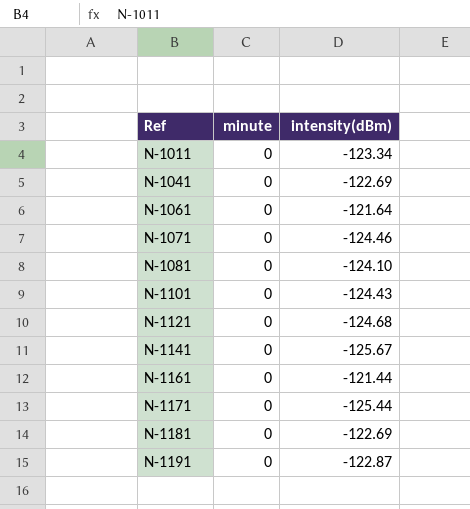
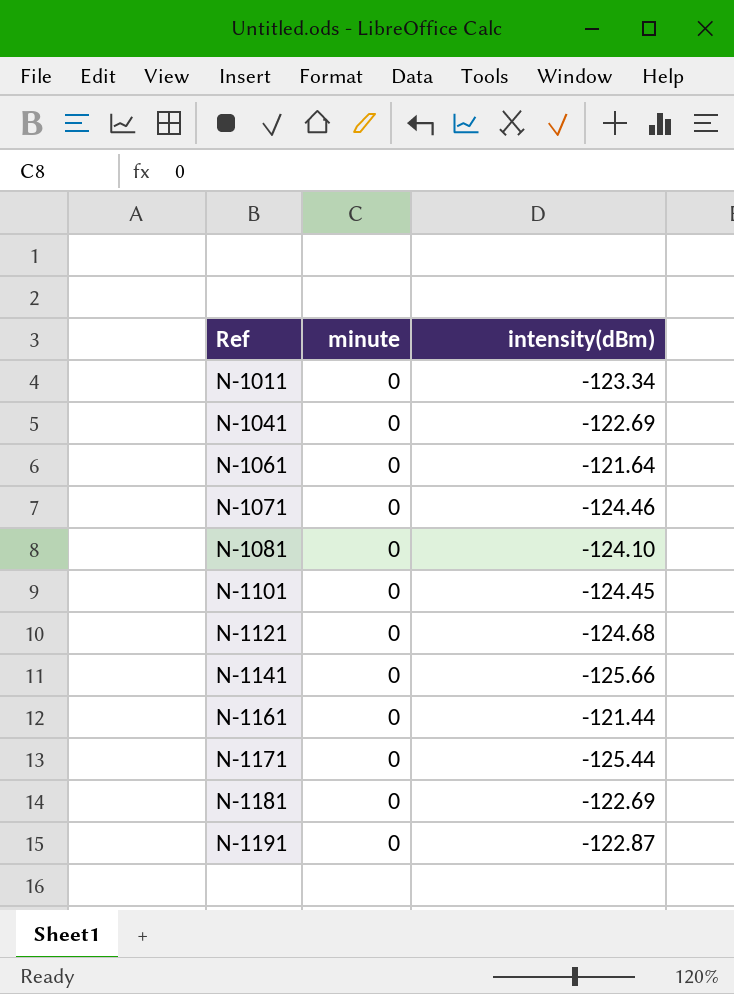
N-1101 | intensity(dBm): -124.43 -> -124.45
N-1141 | intensity(dBm): -125.67 -> -125.66

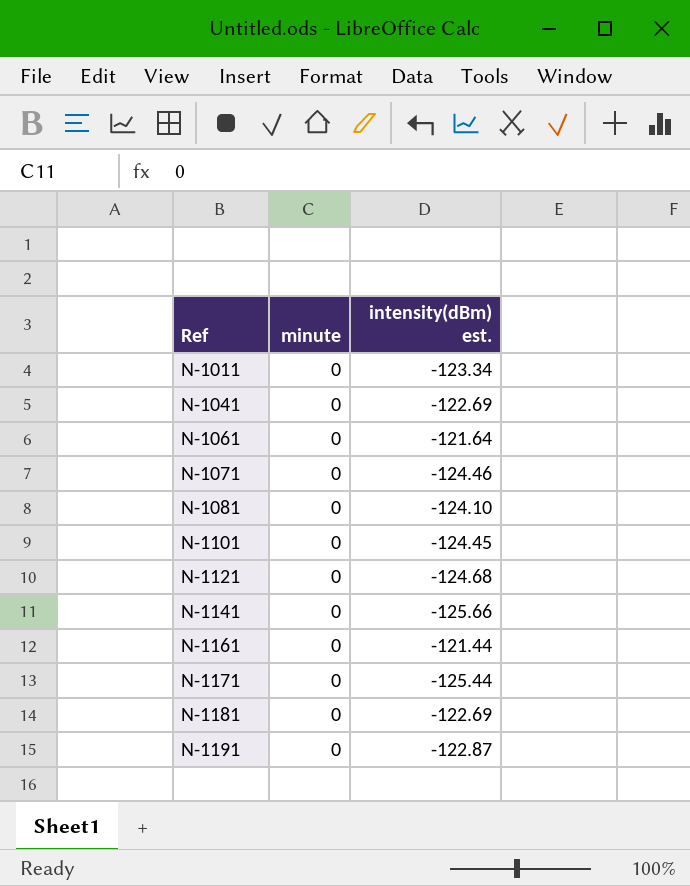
column name: intensity(dBm) -> intensity(dBm) est.

